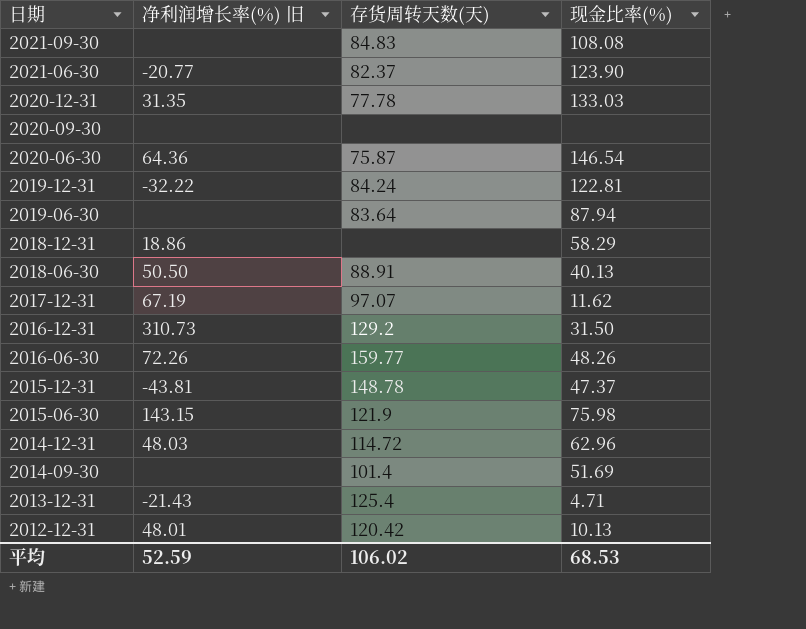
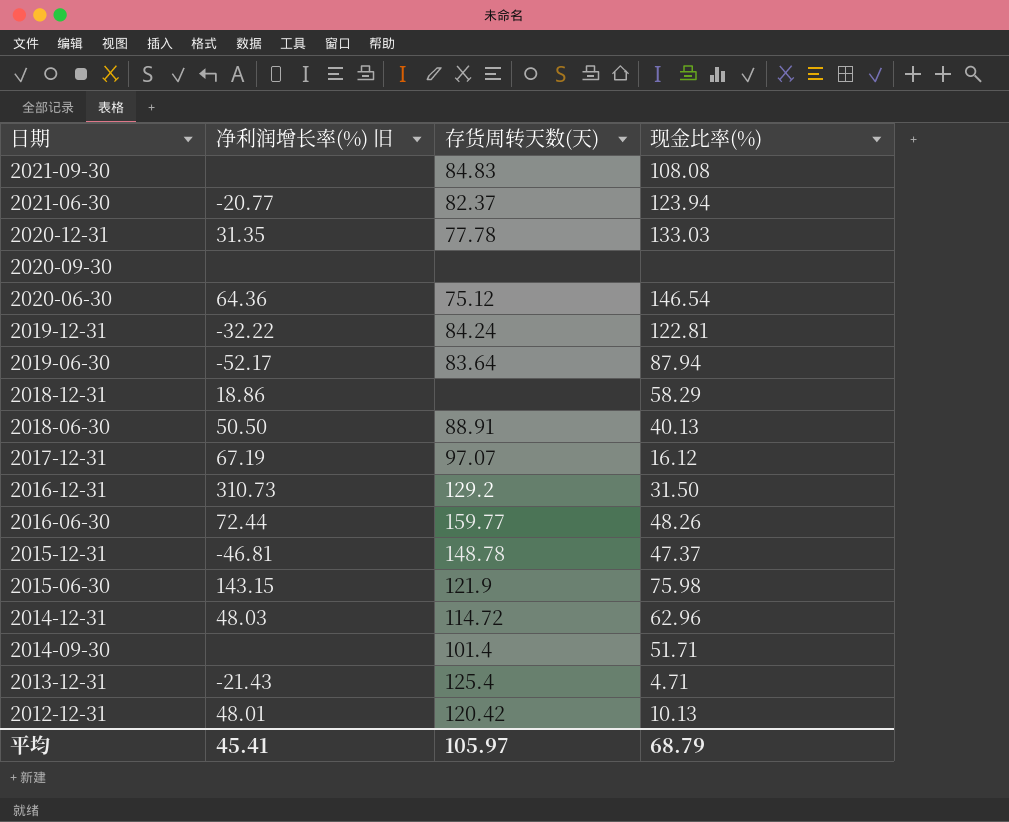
2021-06-30 | 现金比率(%): 123.90 -> 123.94
2020-06-30 | 存货周转天数(天): 75.87 -> 75.12
2019-06-30 | 净利润增长率(%) 旧: none -> -52.17
2017-12-31 | 现金比率(%): 11.62 -> 16.12
2016-06-30 | 净利润增长率(%) 旧: 72.26 -> 72.44
2015-12-31 | 净利润增长率(%) 旧: -43.81 -> -46.81
2014-09-30 | 现金比率(%): 51.69 -> 51.71
平均 | 净利润增长率(%) 旧: 52.59 -> 45.41
平均 | 存货周转天数(天): 106.02 -> 105.97
平均 | 现金比率(%): 68.53 -> 68.79

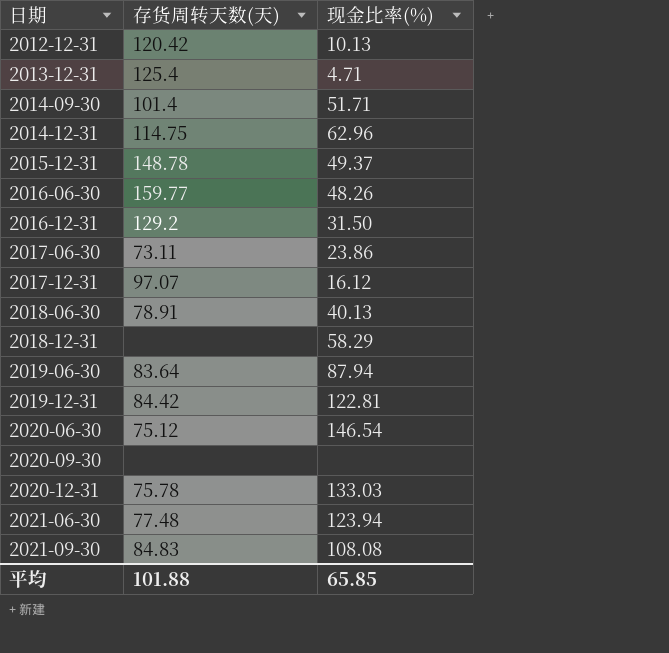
row order: 日期 descending -> 日期 ascending
column 净利润增长率(%) 旧 | position: 2 -> none
row 2015-06-30: 143.15 | 121.9 | 75.98 -> none
2014-12-31 | 存货周转天数(天): 114.72 -> 114.75
2015-12-31 | 现金比率(%): 47.37 -> 49.37
row 2017-06-30: none -> 73.11 | 23.86
2018-06-30 | 存货周转天数(天): 88.91 -> 78.91
2019-12-31 | 存货周转天数(天): 84.24 -> 84.42
2020-12-31 | 存货周转天数(天): 77.78 -> 75.78
2021-06-30 | 存货周转天数(天): 82.37 -> 77.48
平均 | 存货周转天数(天): 105.97 -> 101.88
平均 | 现金比率(%): 68.79 -> 65.85

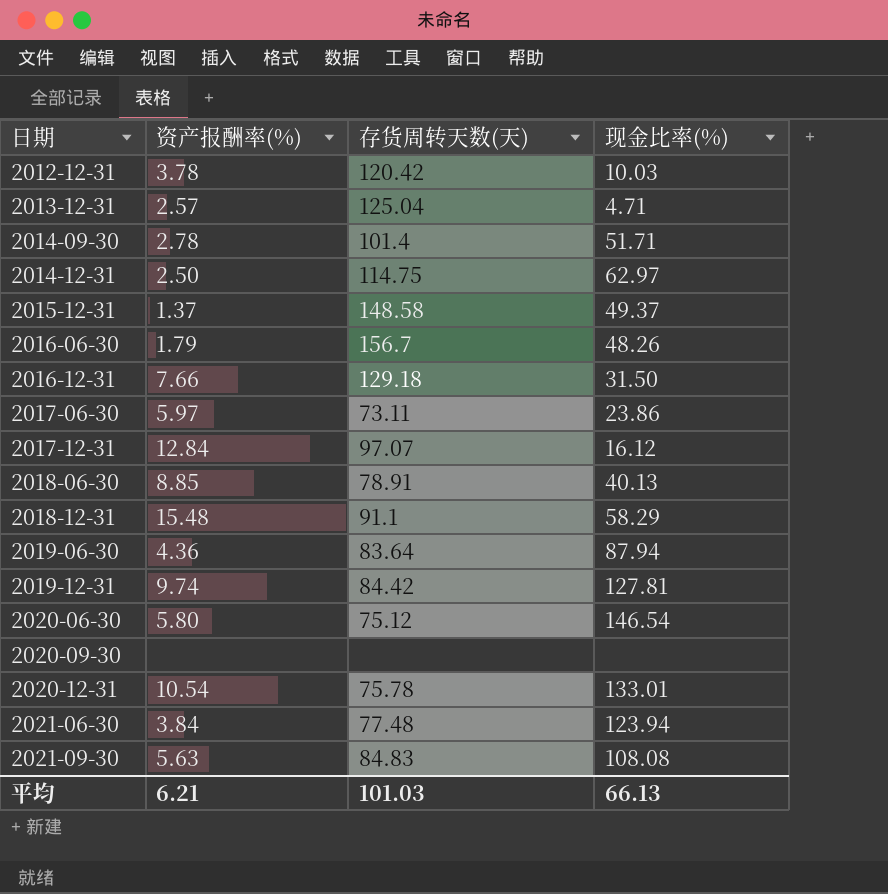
column 资产报酬率(%) | position: none -> 2
2012-12-31 | 现金比率(%): 10.13 -> 10.03
2013-12-31 | 存货周转天数(天): 125.4 -> 125.04
2014-12-31 | 现金比率(%): 62.96 -> 62.97
2015-12-31 | 存货周转天数(天): 148.78 -> 148.58
2016-06-30 | 存货周转天数(天): 159.77 -> 156.7
2016-12-31 | 存货周转天数(天): 129.2 -> 129.18
2018-12-31 | 存货周转天数(天): none -> 91.1
2019-12-31 | 现金比率(%): 122.81 -> 127.81
2020-12-31 | 现金比率(%): 133.03 -> 133.01
平均 | 存货周转天数(天): 101.88 -> 101.03
平均 | 现金比率(%): 65.85 -> 66.13

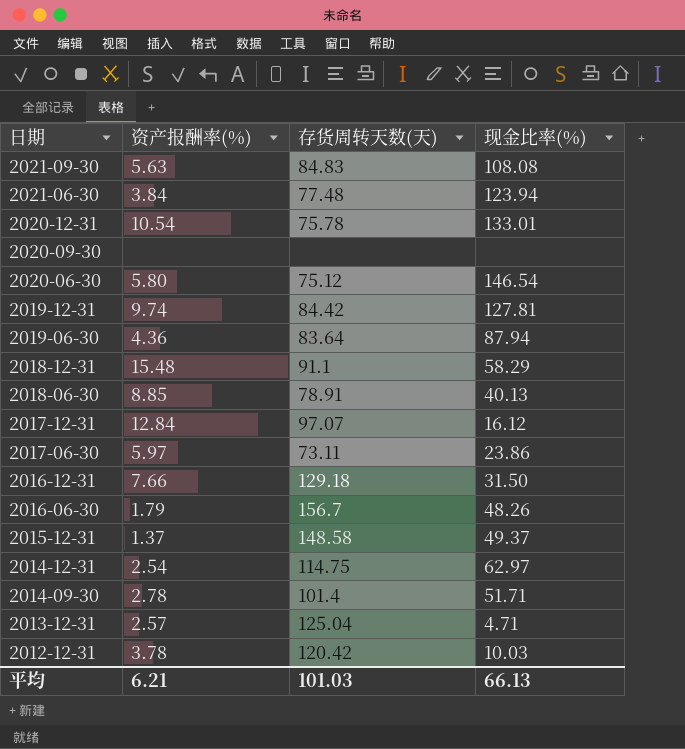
row order: 日期 ascending -> 日期 descending
2014-12-31 | 资产报酬率(%): 2.50 -> 2.54

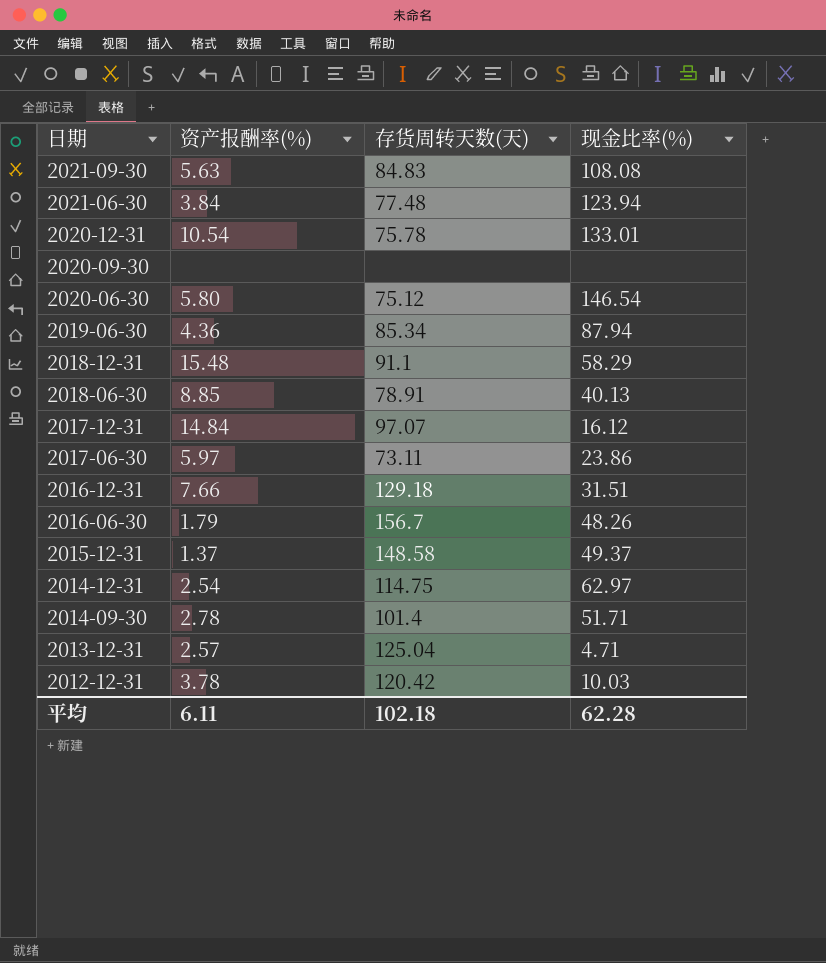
row 2019-12-31: 9.74 | 84.42 | 127.81 -> none
2019-06-30 | 存货周转天数(天): 83.64 -> 85.34
2017-12-31 | 资产报酬率(%): 12.84 -> 14.84
2016-12-31 | 现金比率(%): 31.50 -> 31.51
平均 | 资产报酬率(%): 6.21 -> 6.11
平均 | 存货周转天数(天): 101.03 -> 102.18
平均 | 现金比率(%): 66.13 -> 62.28

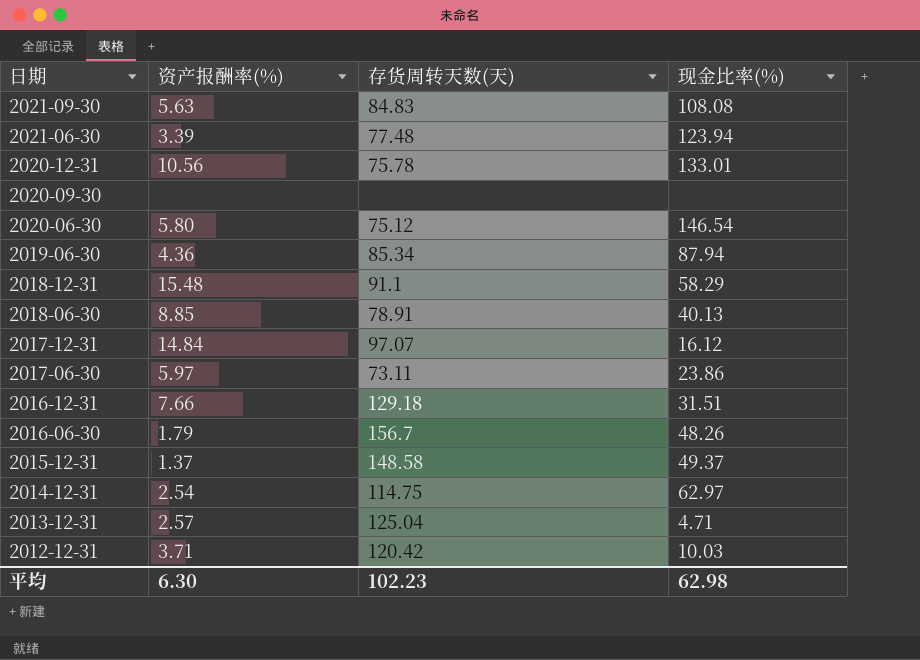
row 2014-09-30: 2.78 | 101.4 | 51.71 -> none
2021-06-30 | 资产报酬率(%): 3.84 -> 3.39
2020-12-31 | 资产报酬率(%): 10.54 -> 10.56
2012-12-31 | 资产报酬率(%): 3.78 -> 3.71
平均 | 资产报酬率(%): 6.11 -> 6.30
平均 | 存货周转天数(天): 102.18 -> 102.23
平均 | 现金比率(%): 62.28 -> 62.98

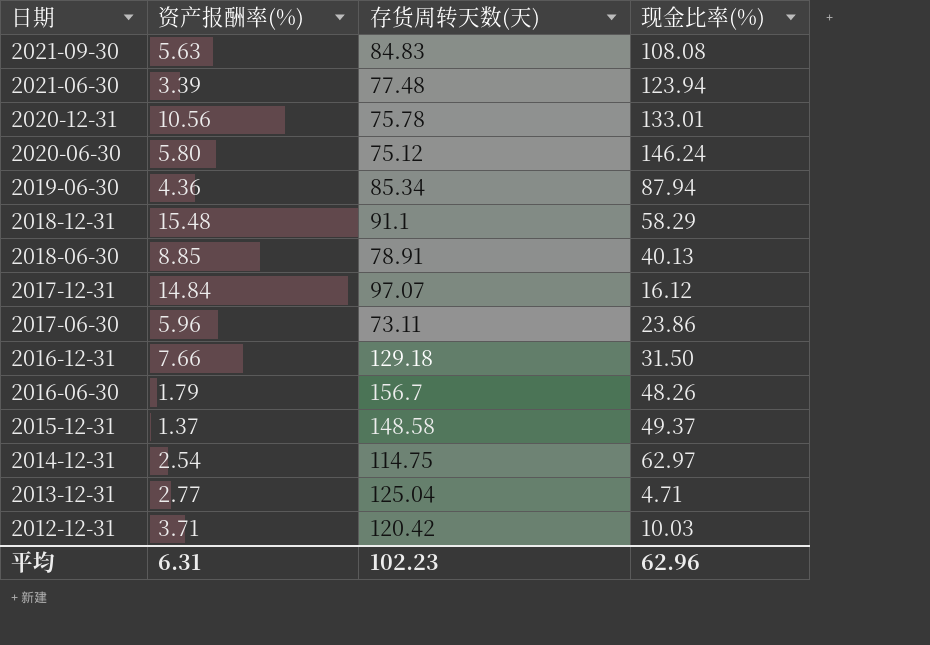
row 2020-09-30: none | none | none -> none
2020-06-30 | 现金比率(%): 146.54 -> 146.24
2017-06-30 | 资产报酬率(%): 5.97 -> 5.96
2016-12-31 | 现金比率(%): 31.51 -> 31.50
2013-12-31 | 资产报酬率(%): 2.57 -> 2.77
平均 | 资产报酬率(%): 6.30 -> 6.31
平均 | 现金比率(%): 62.98 -> 62.96

